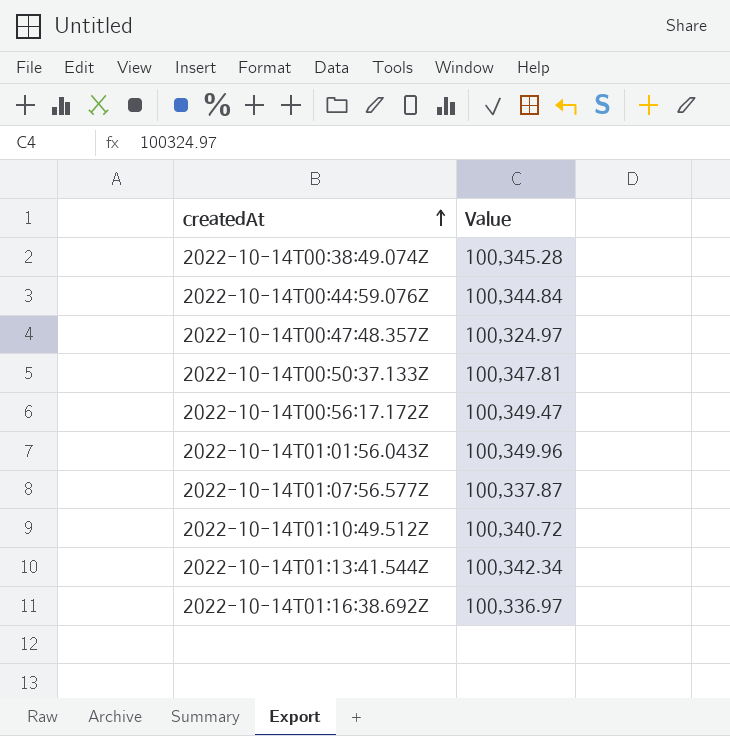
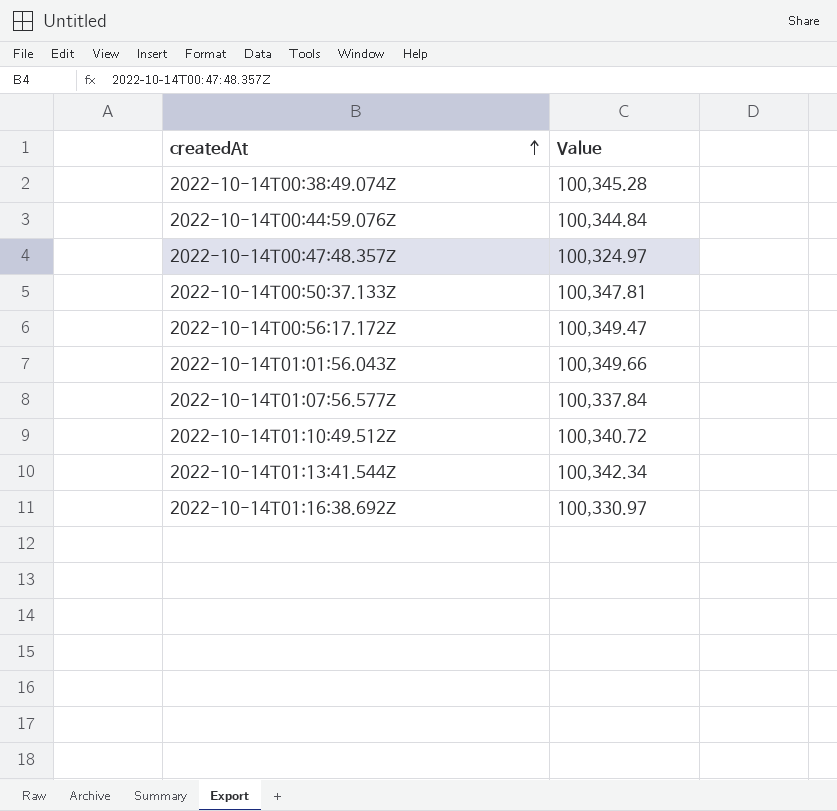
2022-10-14T01:01:56.043Z | Value: 100,349.96 -> 100,349.66
2022-10-14T01:07:56.577Z | Value: 100,337.87 -> 100,337.84
2022-10-14T01:16:38.692Z | Value: 100,336.97 -> 100,330.97

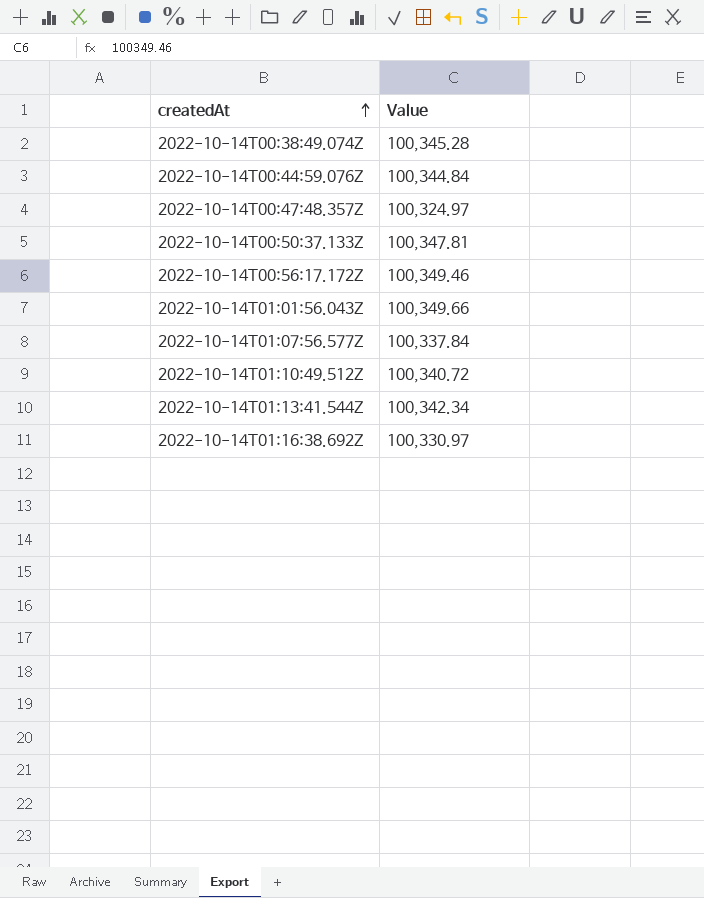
2022-10-14T00:56:17.172Z | Value: 100,349.47 -> 100,349.46

